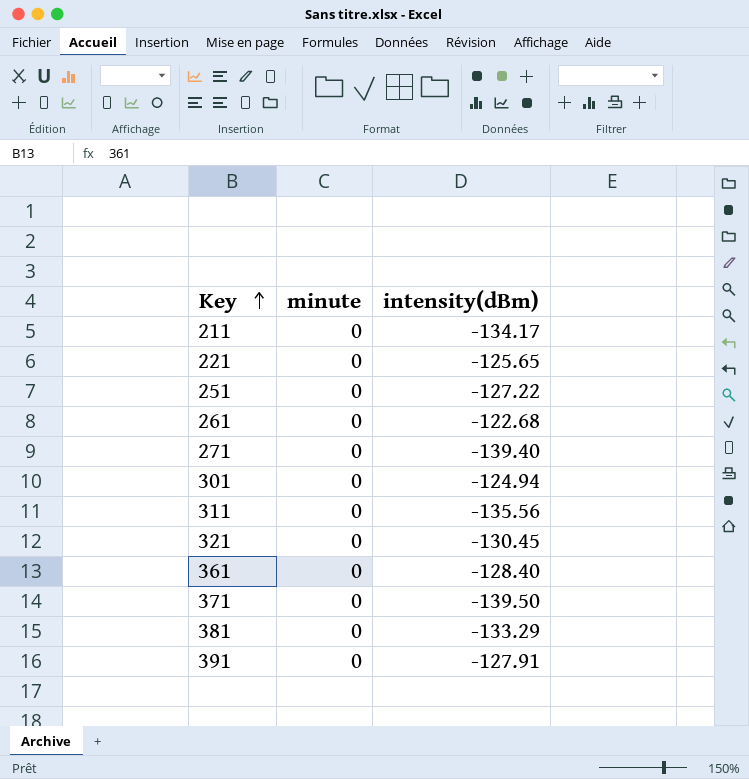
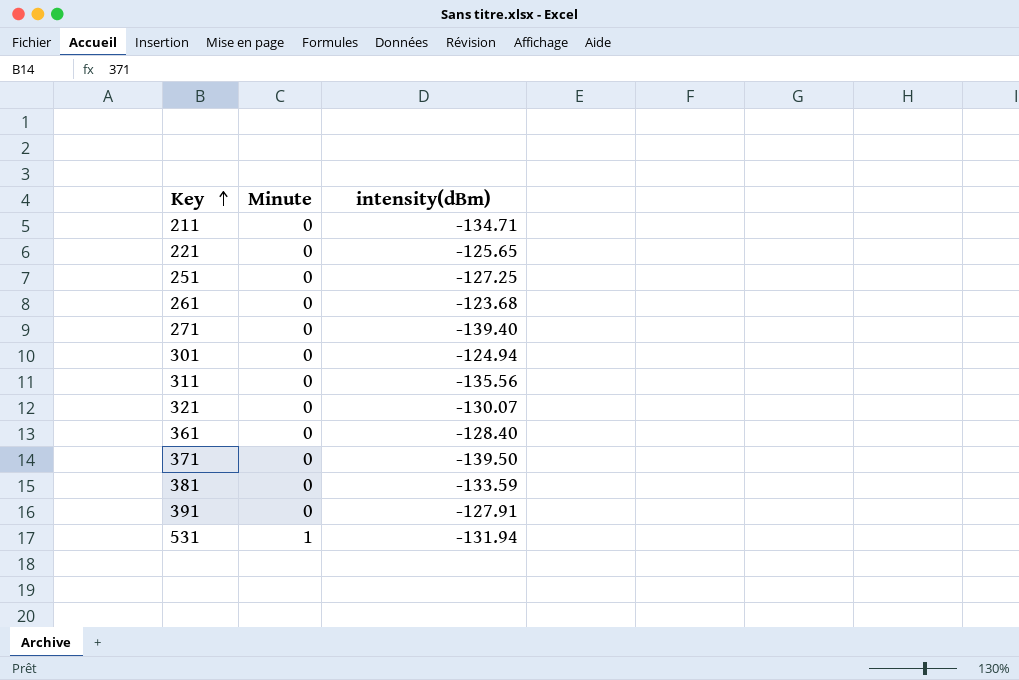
column name: minute -> Minute
211 | intensity(dBm): -134.17 -> -134.71
251 | intensity(dBm): -127.22 -> -127.25
261 | intensity(dBm): -122.68 -> -123.68
321 | intensity(dBm): -130.45 -> -130.07
381 | intensity(dBm): -133.29 -> -133.59
row 531: none -> 1 | -131.94

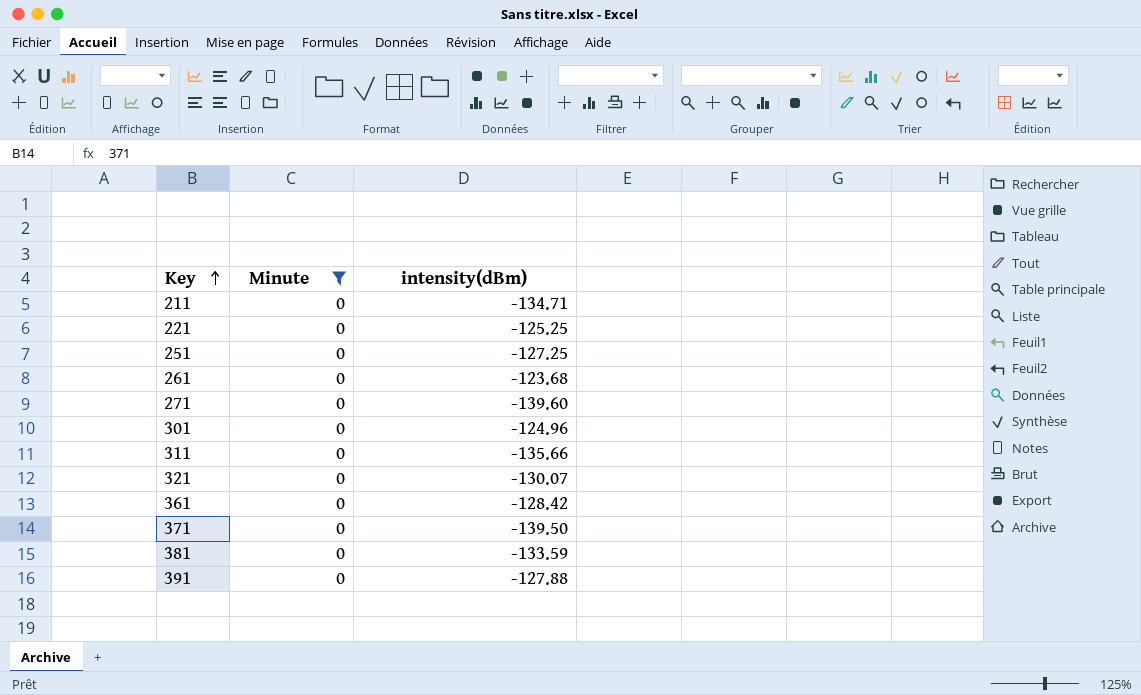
filter: none -> Minute = 0
221 | intensity(dBm): -125.65 -> -125.25
271 | intensity(dBm): -139.40 -> -139.60
301 | intensity(dBm): -124.94 -> -124.96
311 | intensity(dBm): -135.56 -> -135.66
361 | intensity(dBm): -128.40 -> -128.42
391 | intensity(dBm): -127.91 -> -127.88

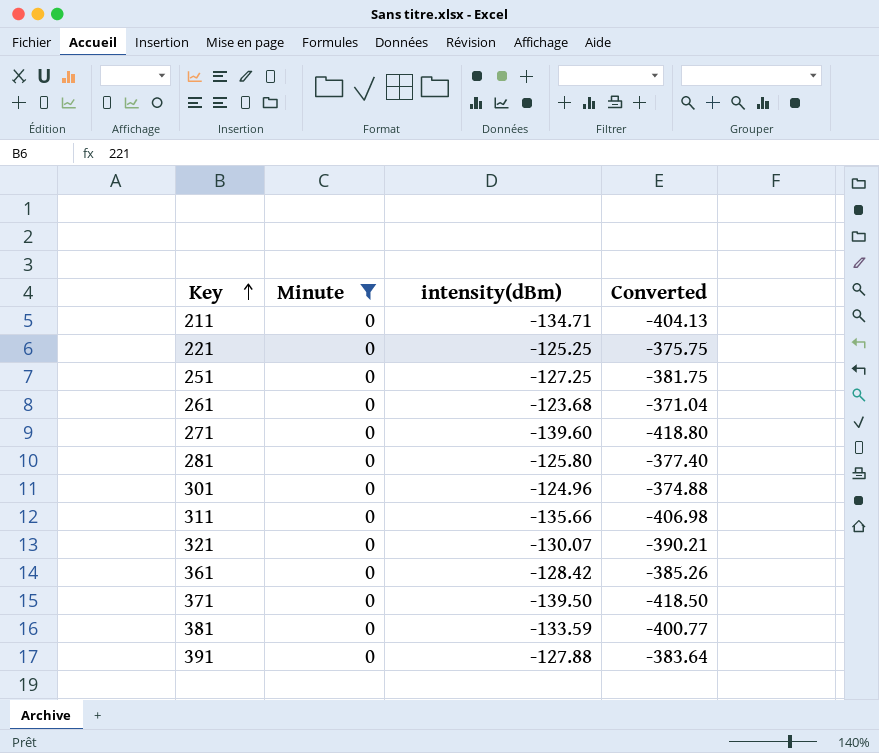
column Converted | formula: none -> [intensity(dBm)] * 3
row 281: none -> 0 | -125.80 | -377.40

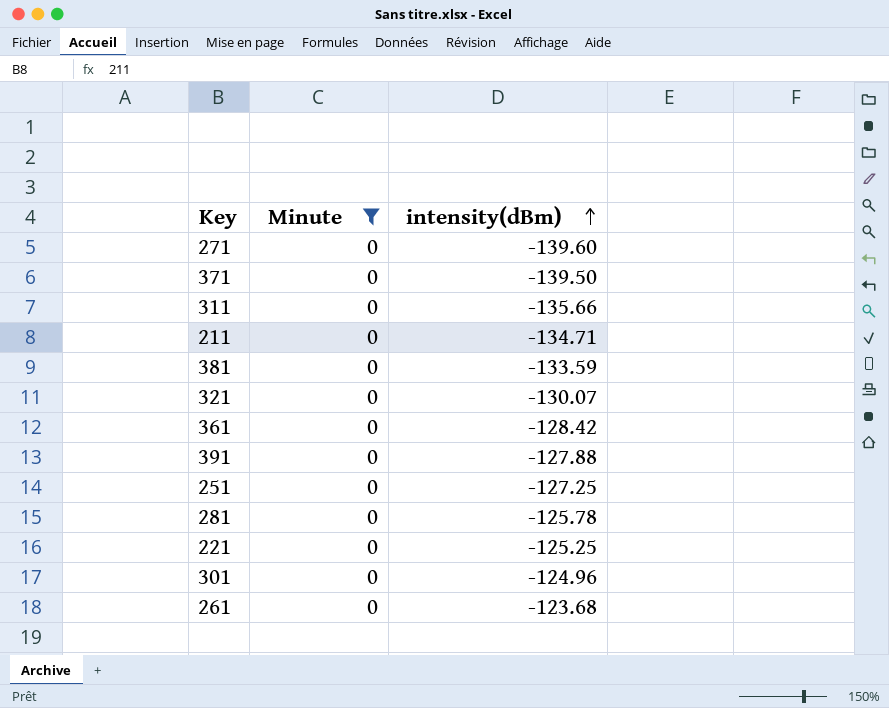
row order: Key ascending -> intensity(dBm) ascending
column Converted | formula: [intensity(dBm)] * 3 -> none
281 | intensity(dBm): -125.80 -> -125.78

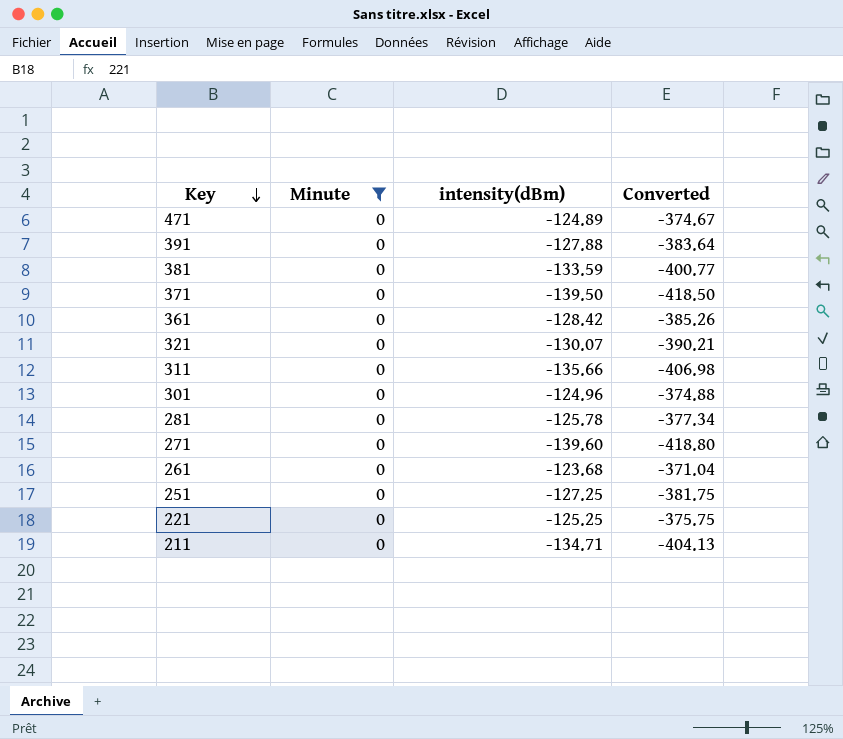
row order: intensity(dBm) ascending -> Key descending
column Converted | formula: none -> [intensity(dBm)] * 3
row 471: none -> 0 | -124.89 | -374.67

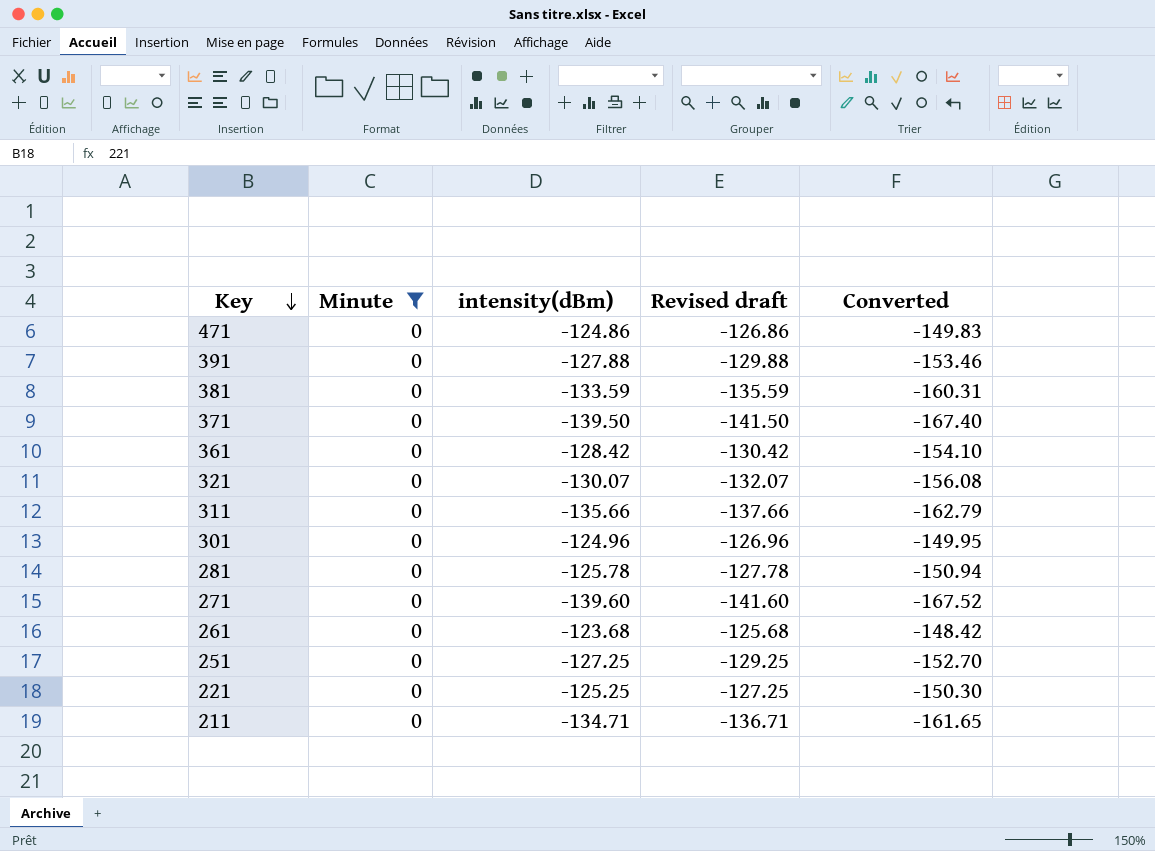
column Revised draft | formula: none -> [intensity(dBm)] - 2
column Converted | formula: [intensity(dBm)] * 3 -> [intensity(dBm)] * 1.2
471 | intensity(dBm): -124.89 -> -124.86

